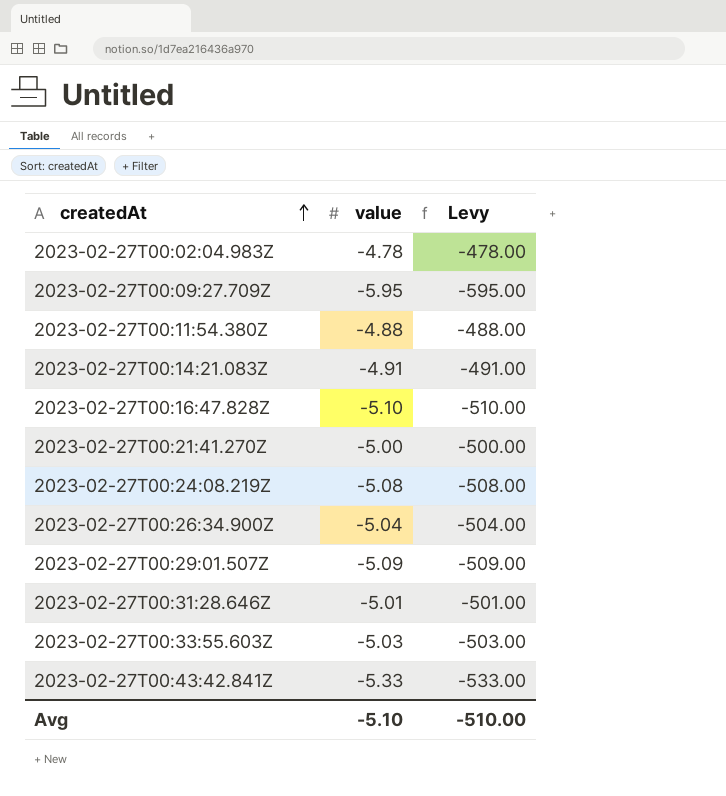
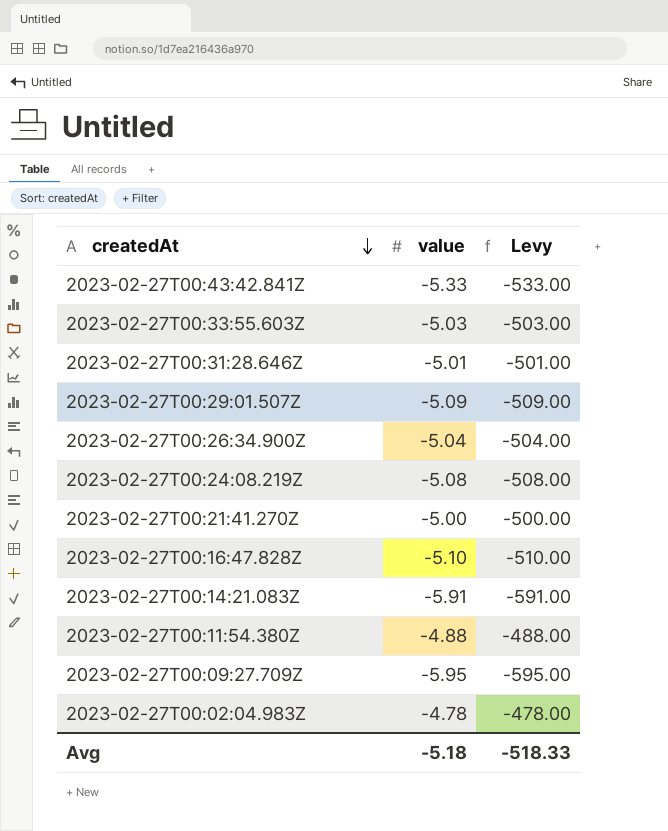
row order: createdAt ascending -> createdAt descending
2023-02-27T00:14:21.083Z | value: -4.91 -> -5.91
2023-02-27T00:14:21.083Z | Levy: -491.00 -> -591.00
Avg | value: -5.10 -> -5.18
Avg | Levy: -510.00 -> -518.33

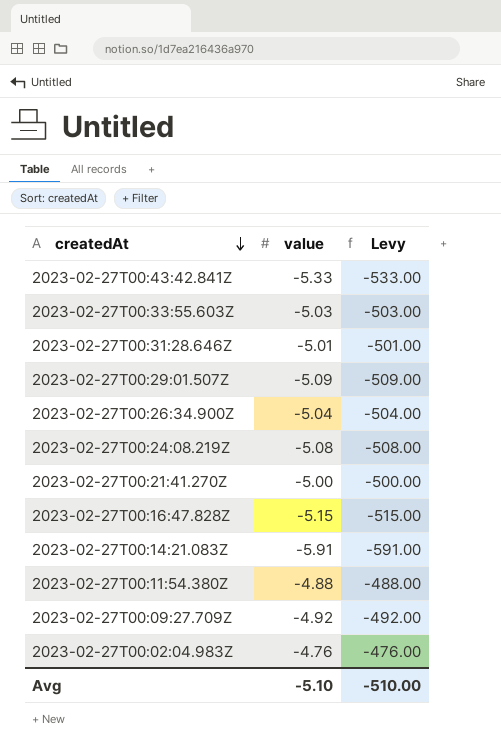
2023-02-27T00:16:47.828Z | value: -5.10 -> -5.15
2023-02-27T00:16:47.828Z | Levy: -510.00 -> -515.00
2023-02-27T00:09:27.709Z | value: -5.95 -> -4.92
2023-02-27T00:09:27.709Z | Levy: -595.00 -> -492.00
2023-02-27T00:02:04.983Z | value: -4.78 -> -4.76
2023-02-27T00:02:04.983Z | Levy: -478.00 -> -476.00
Avg | value: -5.18 -> -5.10
Avg | Levy: -518.33 -> -510.00

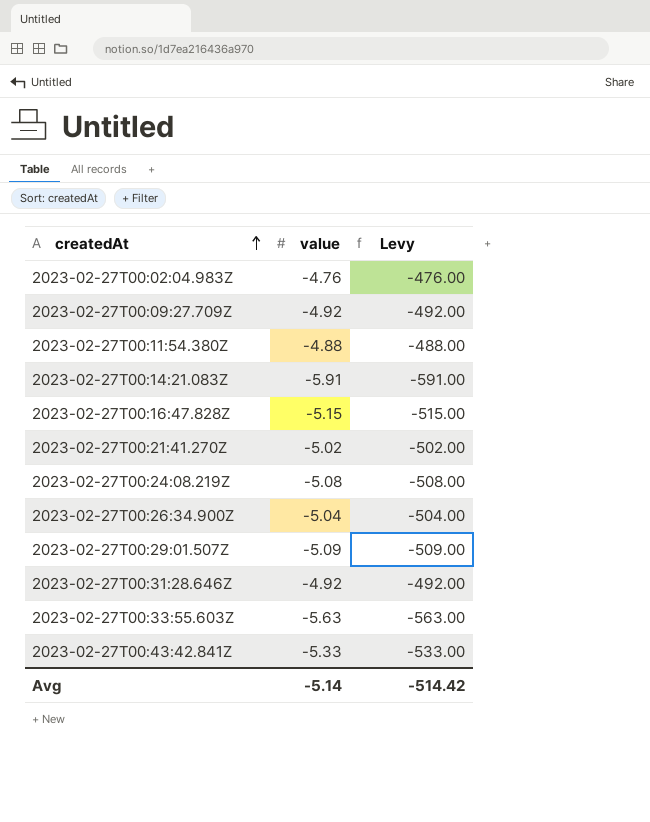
row order: createdAt descending -> createdAt ascending
2023-02-27T00:21:41.270Z | value: -5.00 -> -5.02
2023-02-27T00:21:41.270Z | Levy: -500.00 -> -502.00
2023-02-27T00:31:28.646Z | value: -5.01 -> -4.92
2023-02-27T00:31:28.646Z | Levy: -501.00 -> -492.00
2023-02-27T00:33:55.603Z | value: -5.03 -> -5.63
2023-02-27T00:33:55.603Z | Levy: -503.00 -> -563.00
Avg | value: -5.10 -> -5.14
Avg | Levy: -510.00 -> -514.42

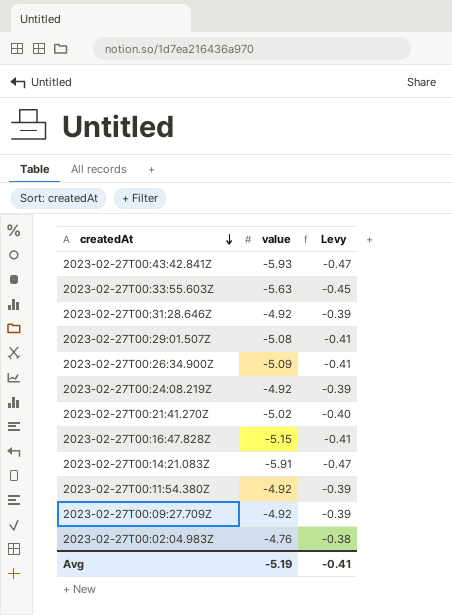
row order: createdAt ascending -> createdAt descending
column Levy | formula: [value] * 100 -> [value] * 0.08
2023-02-27T00:43:42.841Z | value: -5.33 -> -5.93
2023-02-27T00:29:01.507Z | value: -5.09 -> -5.08
2023-02-27T00:26:34.900Z | value: -5.04 -> -5.09
2023-02-27T00:24:08.219Z | value: -5.08 -> -4.92
2023-02-27T00:11:54.380Z | value: -4.88 -> -4.92
Avg | value: -5.14 -> -5.19
Avg | Levy: -514.42 -> -0.41

